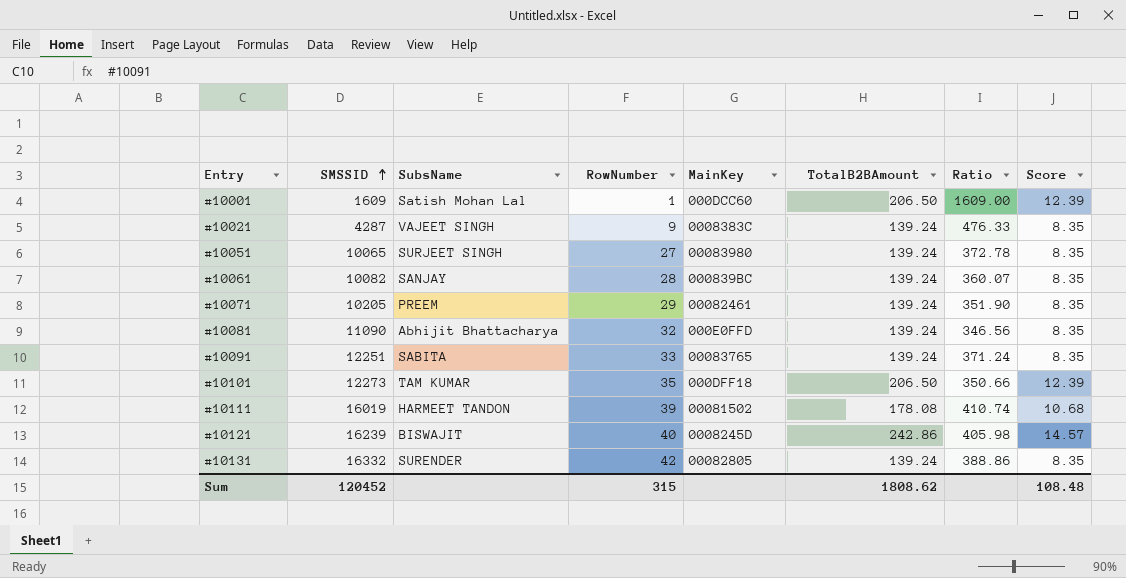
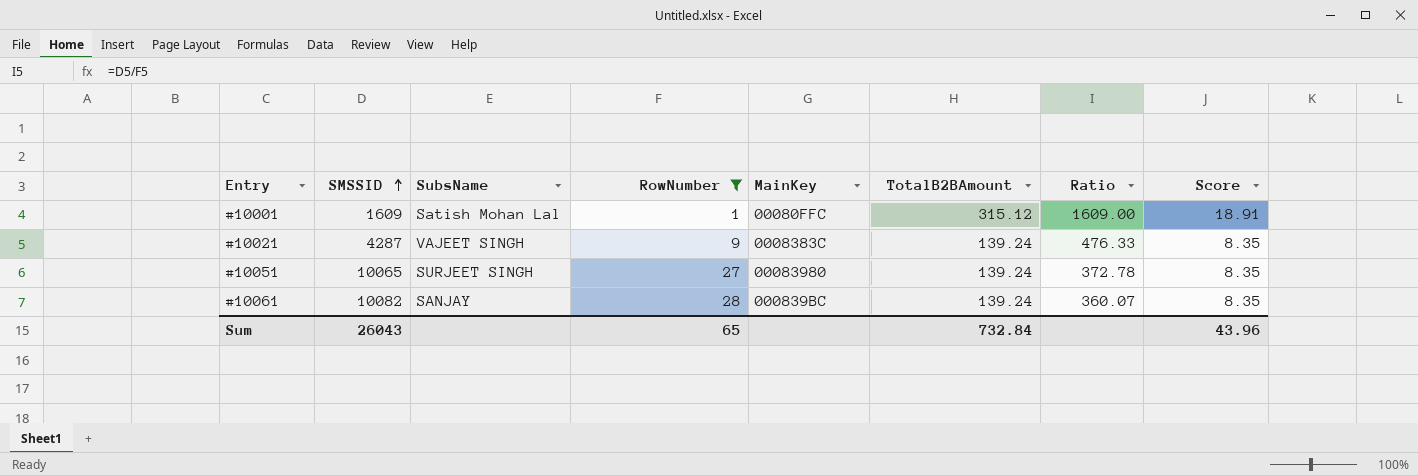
filter: none -> RowNumber <= 28
#10001 | MainKey: 000DCC60 -> 00080FFC
#10001 | TotalB2BAmount: 206.50 -> 315.12
#10001 | Score: 12.39 -> 18.91
Sum | SMSSID: 120452 -> 26043
Sum | RowNumber: 315 -> 65
Sum | TotalB2BAmount: 1808.62 -> 732.84
Sum | Score: 108.48 -> 43.96

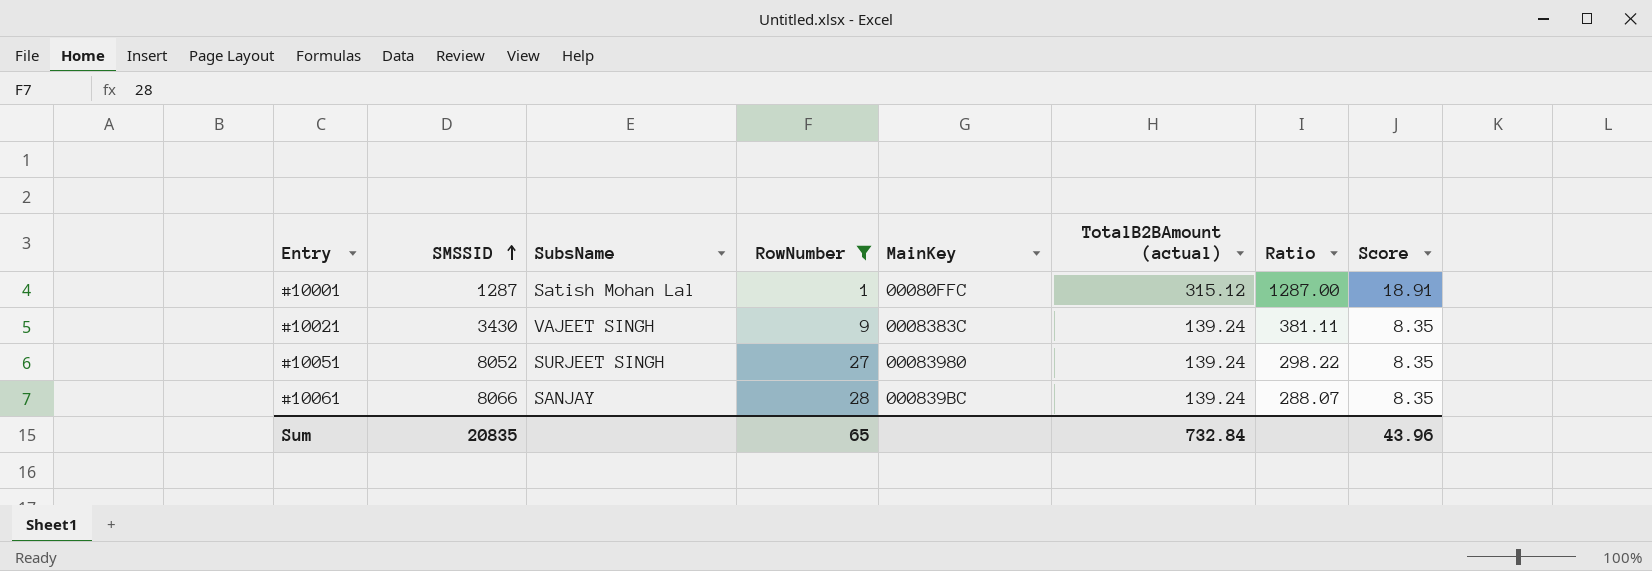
column name: TotalB2BAmount -> TotalB2BAmount (actual)
#10001 | SMSSID: 1609 -> 1287
#10001 | Ratio: 1609.00 -> 1287.00
#10021 | SMSSID: 4287 -> 3430
#10021 | Ratio: 476.33 -> 381.11
#10051 | SMSSID: 10065 -> 8052
#10051 | Ratio: 372.78 -> 298.22
#10061 | SMSSID: 10082 -> 8066
#10061 | Ratio: 360.07 -> 288.07
Sum | SMSSID: 26043 -> 20835

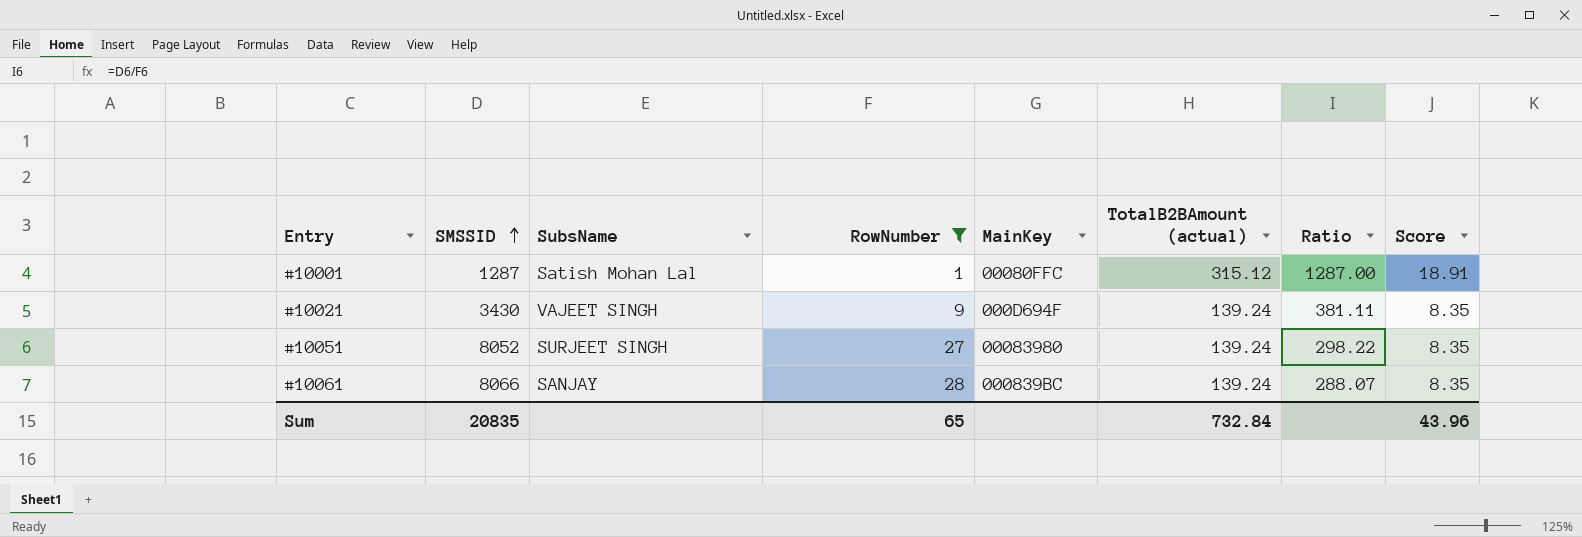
#10021 | MainKey: 0008383C -> 000D694F

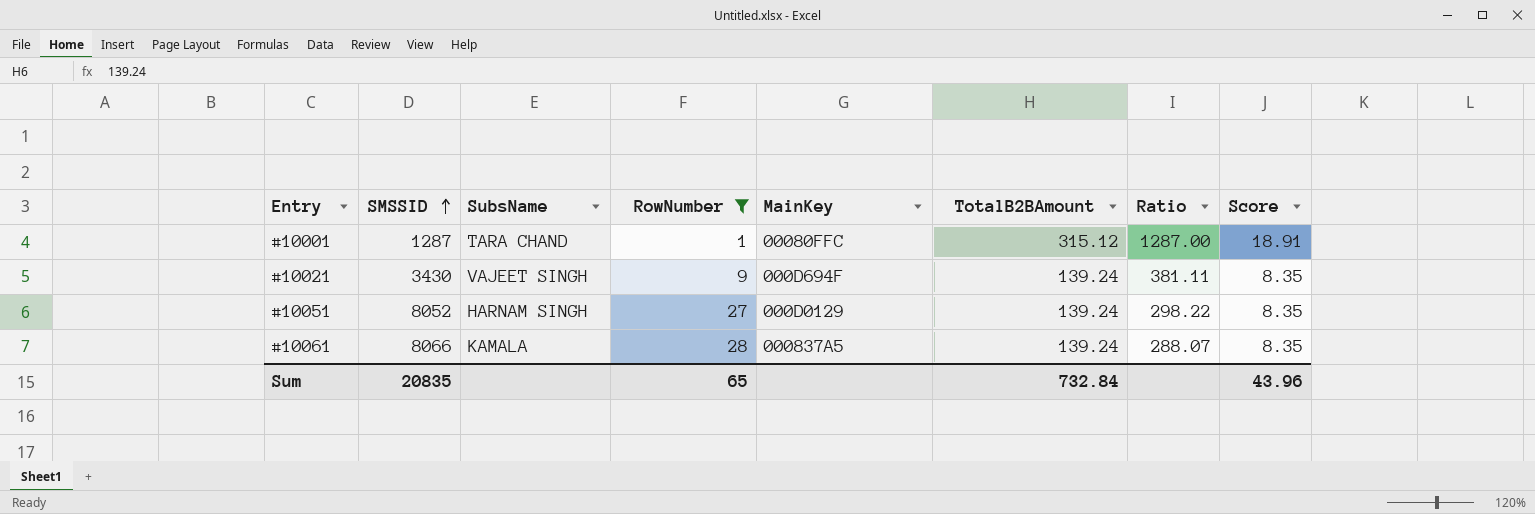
column name: TotalB2BAmount (actual) -> TotalB2BAmount
#10001 | SubsName: Satish Mohan Lal -> TARA CHAND
#10051 | SubsName: SURJEET SINGH -> HARNAM SINGH
#10051 | MainKey: 00083980 -> 000D0129
#10061 | SubsName: SANJAY -> KAMALA
#10061 | MainKey: 000839BC -> 000837A5

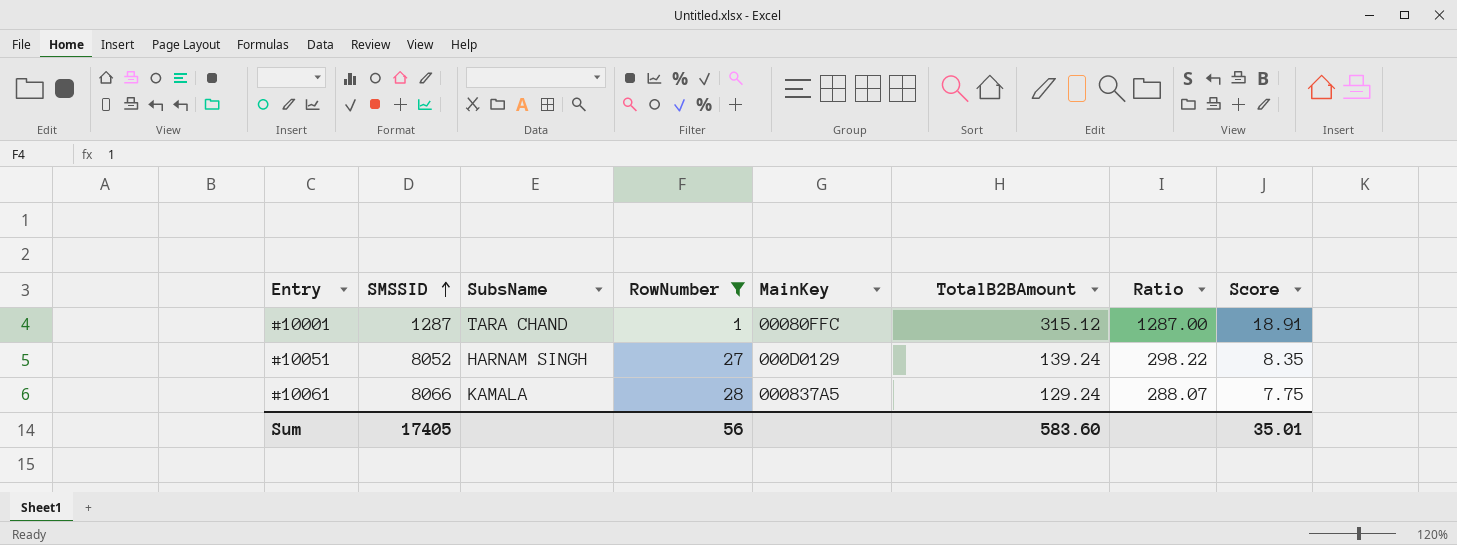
row #10021: 3430 | VAJEET SINGH | 9 | 000D694F | 139.24 | 381.11 | 8.35 -> none
#10061 | TotalB2BAmount: 139.24 -> 129.24
#10061 | Score: 8.35 -> 7.75
Sum | SMSSID: 20835 -> 17405
Sum | RowNumber: 65 -> 56
Sum | TotalB2BAmount: 732.84 -> 583.60
Sum | Score: 43.96 -> 35.01

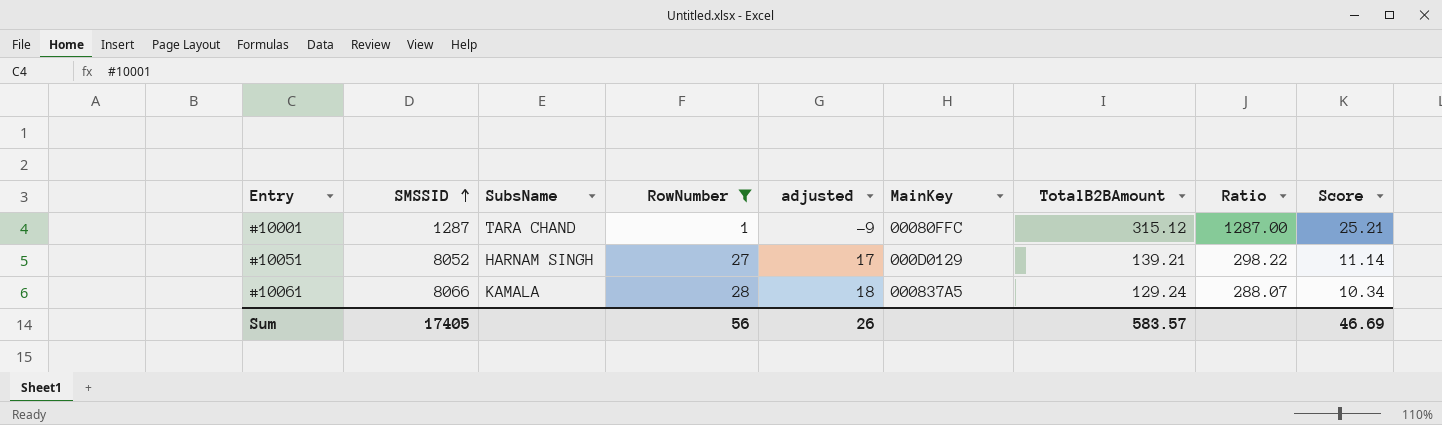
column adjusted | formula: none -> [RowNumber] - 10
column Score | formula: [TotalB2BAmount] * 0.06 -> [TotalB2BAmount] * 0.08
#10051 | TotalB2BAmount: 139.24 -> 139.21
Sum | TotalB2BAmount: 583.60 -> 583.57
Sum | Score: 35.01 -> 46.69

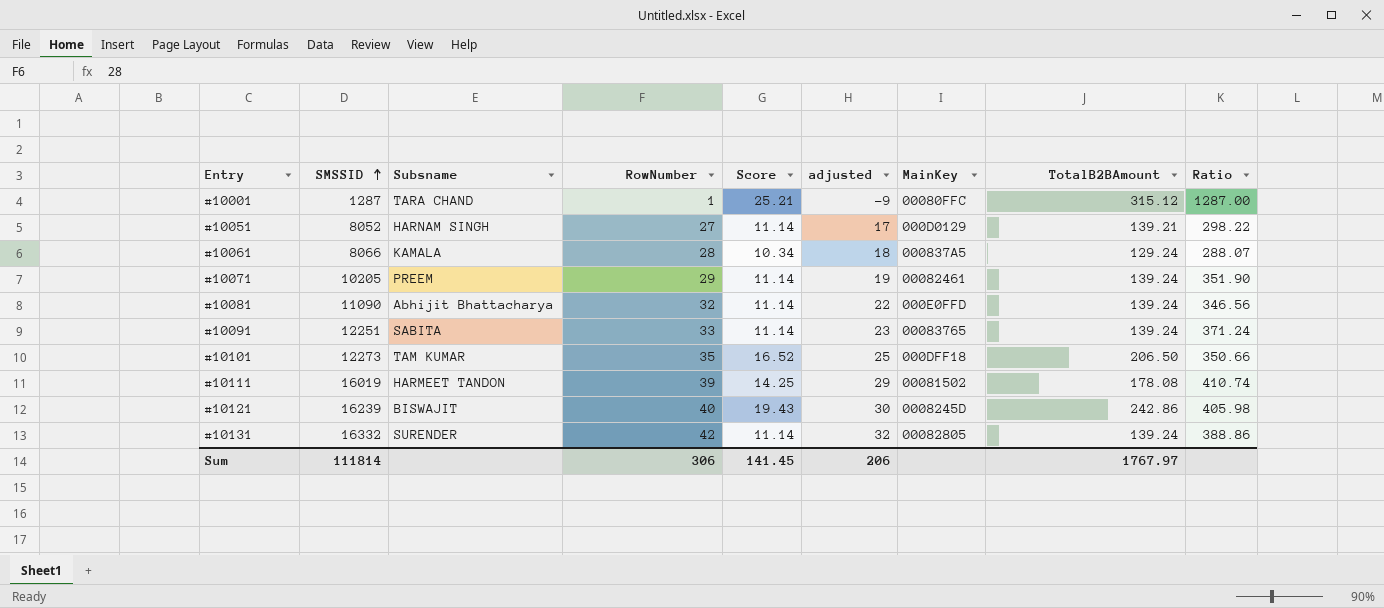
filter: RowNumber <= 28 -> none
column name: SubsName -> Subsname
column Score | position: 9 -> 5
Sum | SMSSID: 17405 -> 111814
Sum | RowNumber: 56 -> 306
Sum | Score: 46.69 -> 141.45
Sum | adjusted: 26 -> 206
Sum | TotalB2BAmount: 583.57 -> 1767.97

